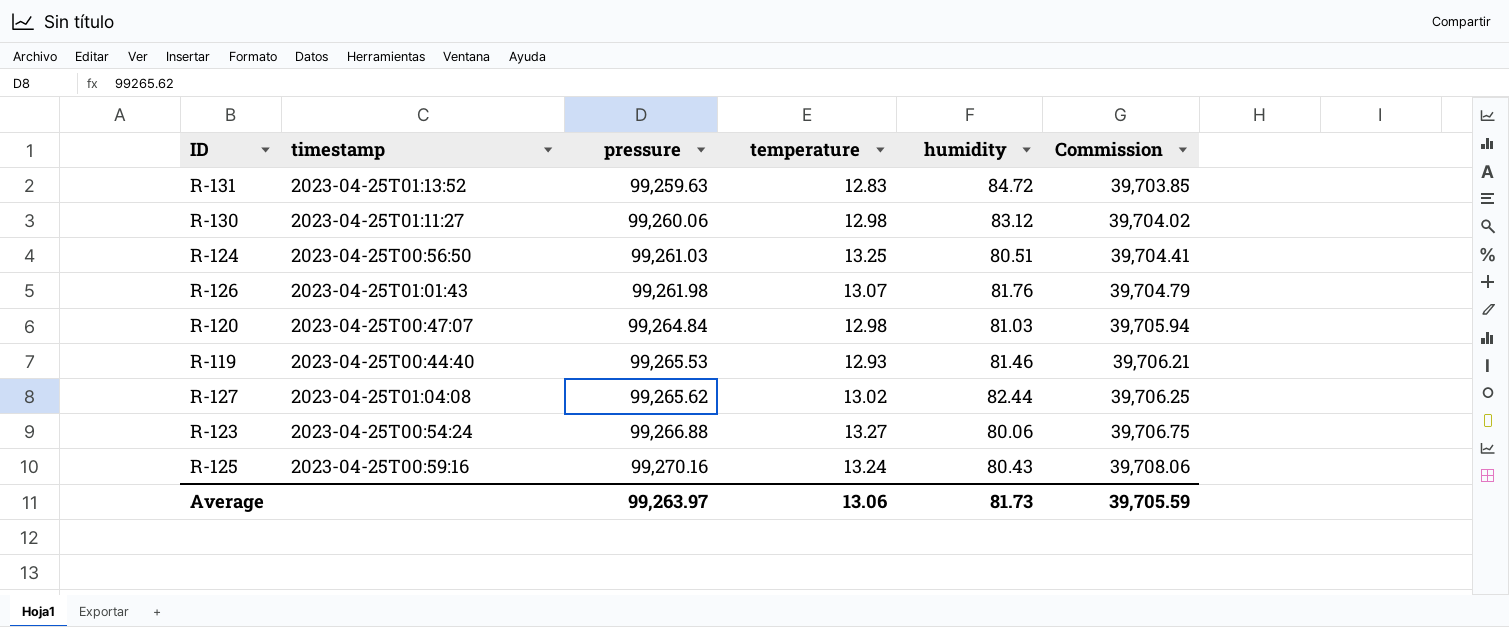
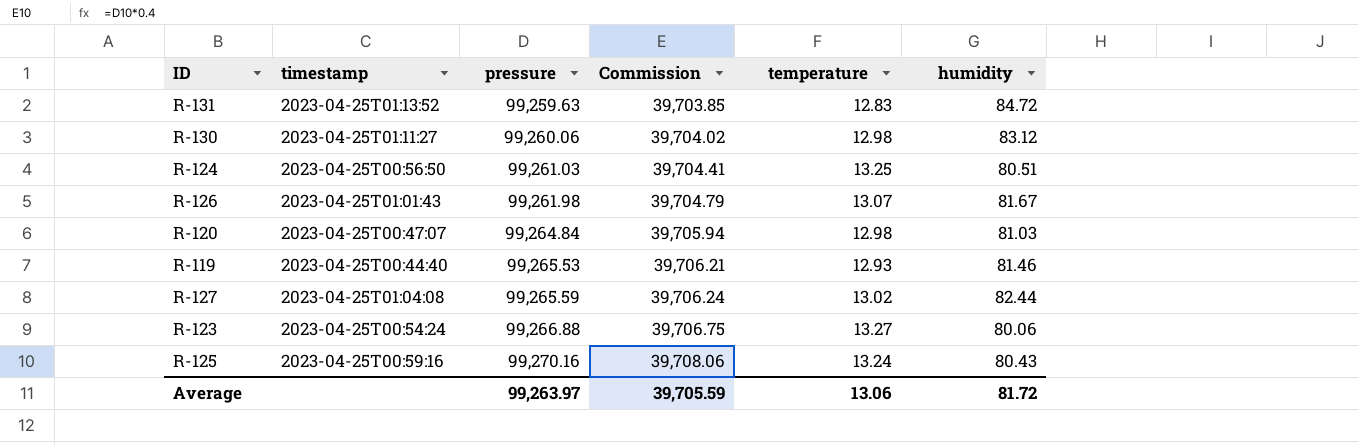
column Commission | position: 6 -> 4
R-126 | humidity: 81.76 -> 81.67
R-127 | pressure: 99,265.62 -> 99,265.59
R-127 | Commission: 39,706.25 -> 39,706.24
Average | humidity: 81.73 -> 81.72

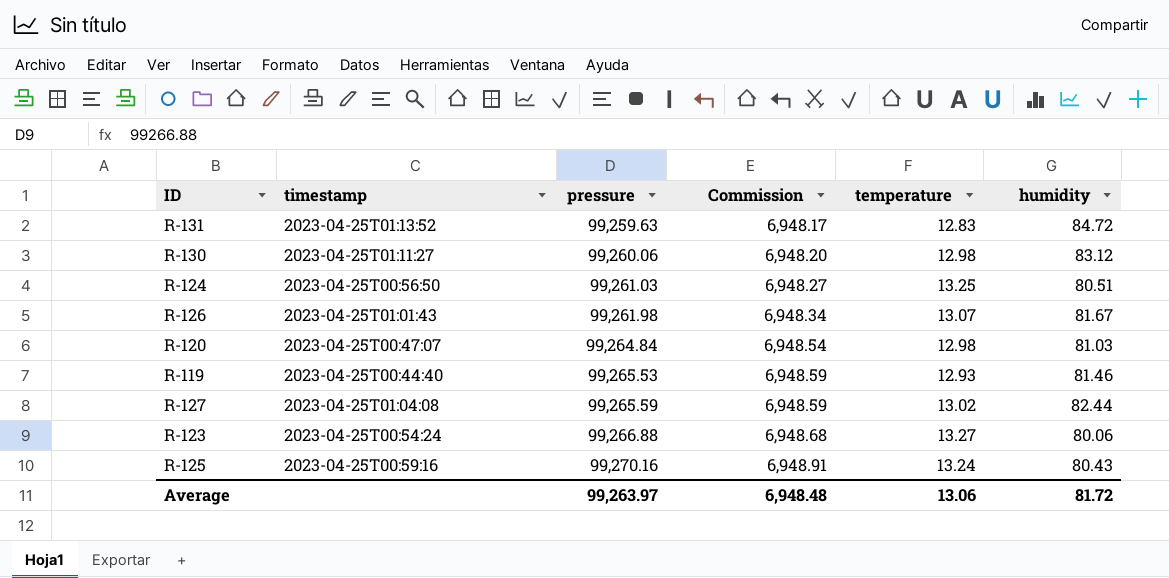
column Commission | formula: [pressure] * 0.4 -> [pressure] * 0.07
Average | Commission: 39,705.59 -> 6,948.48

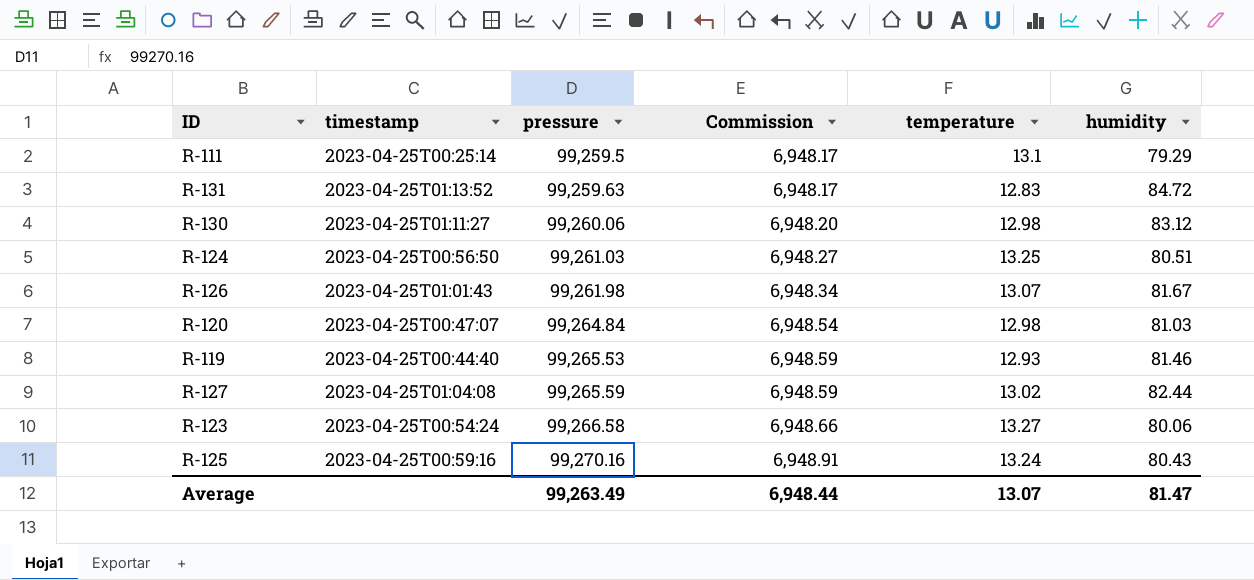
row R-111: none -> 2023-04-25T00:25:14 | 99,259.5 | 6,948.17 | 13.1 | 79.29
R-123 | pressure: 99,266.88 -> 99,266.58
R-123 | Commission: 6,948.68 -> 6,948.66
Average | pressure: 99,263.97 -> 99,263.49
Average | Commission: 6,948.48 -> 6,948.44
Average | temperature: 13.06 -> 13.07
Average | humidity: 81.72 -> 81.47

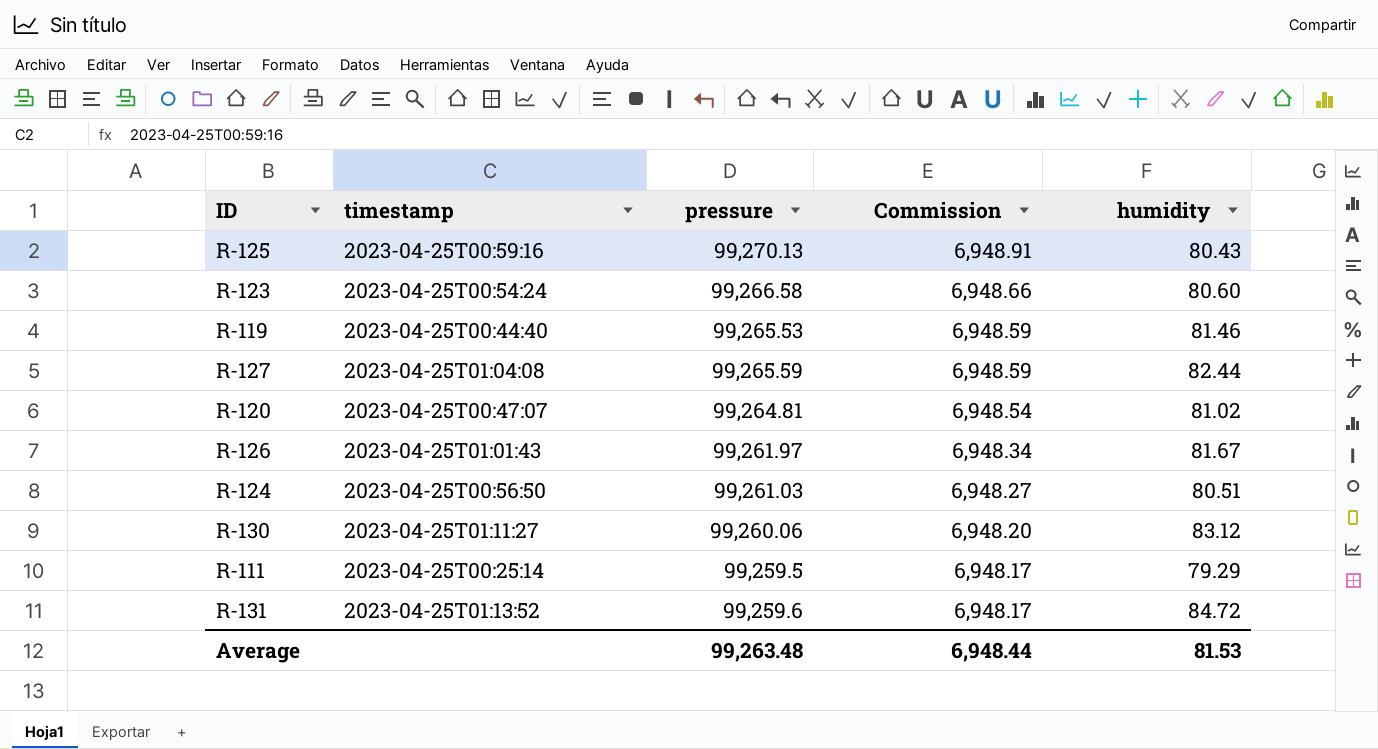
row order: pressure ascending -> Commission descending
column temperature | position: 5 -> none
R-125 | pressure: 99,270.16 -> 99,270.13
R-123 | humidity: 80.06 -> 80.60
R-120 | pressure: 99,264.84 -> 99,264.81
R-120 | humidity: 81.03 -> 81.02
R-126 | pressure: 99,261.98 -> 99,261.97
R-131 | pressure: 99,259.63 -> 99,259.6
Average | pressure: 99,263.49 -> 99,263.48
Average | humidity: 81.47 -> 81.53

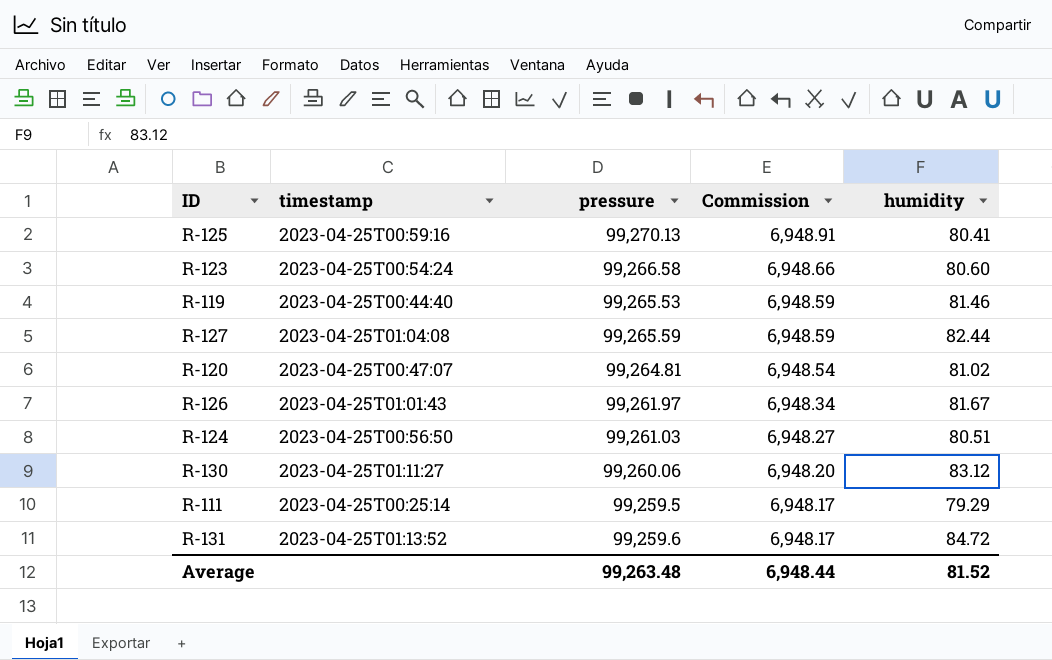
R-125 | humidity: 80.43 -> 80.41
Average | humidity: 81.53 -> 81.52

